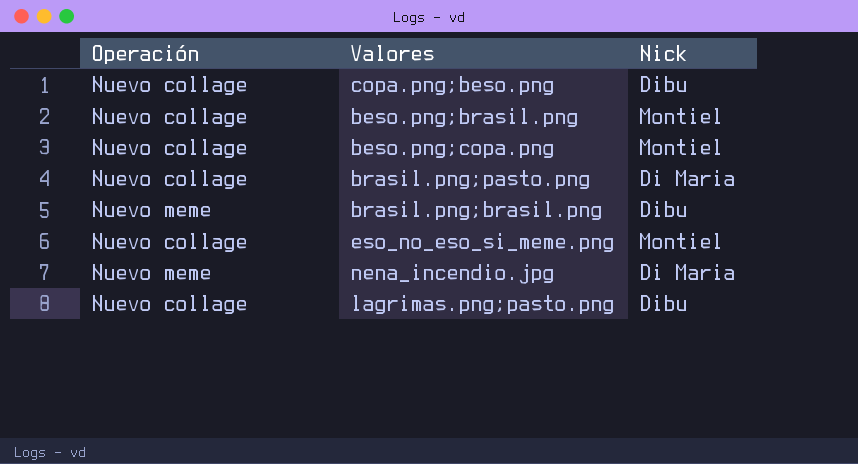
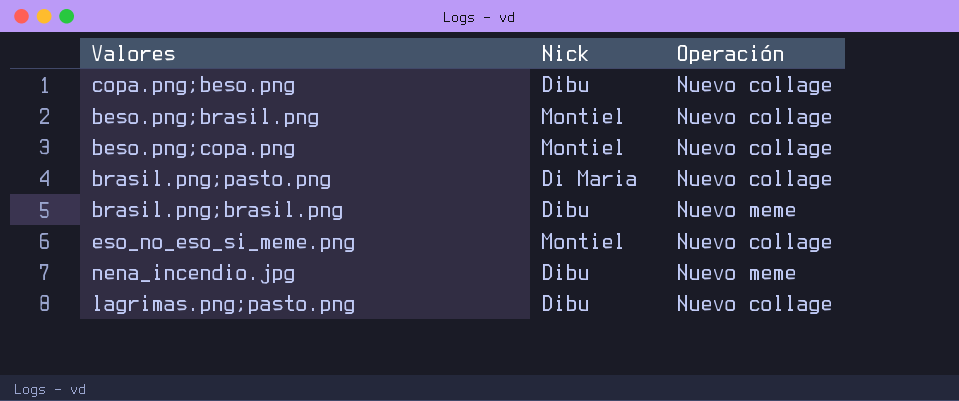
column Operación | position: 1 -> 3
nena_incendio.jpg | Nick: Di Maria -> Dibu

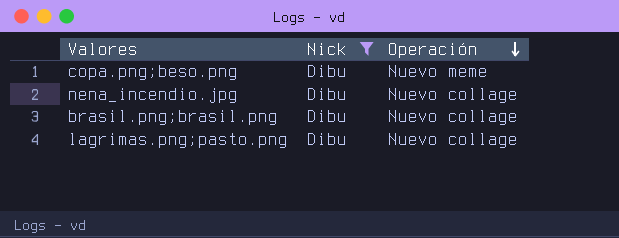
filter: none -> Nick = Dibu
row order: none -> Operación descending
copa.png;beso.png | Operación: Nuevo collage -> Nuevo meme
nena_incendio.jpg | Operación: Nuevo meme -> Nuevo collage
brasil.png;brasil.png | Operación: Nuevo meme -> Nuevo collage

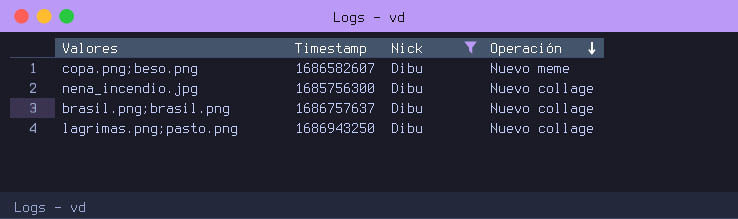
column Timestamp | position: none -> 2

